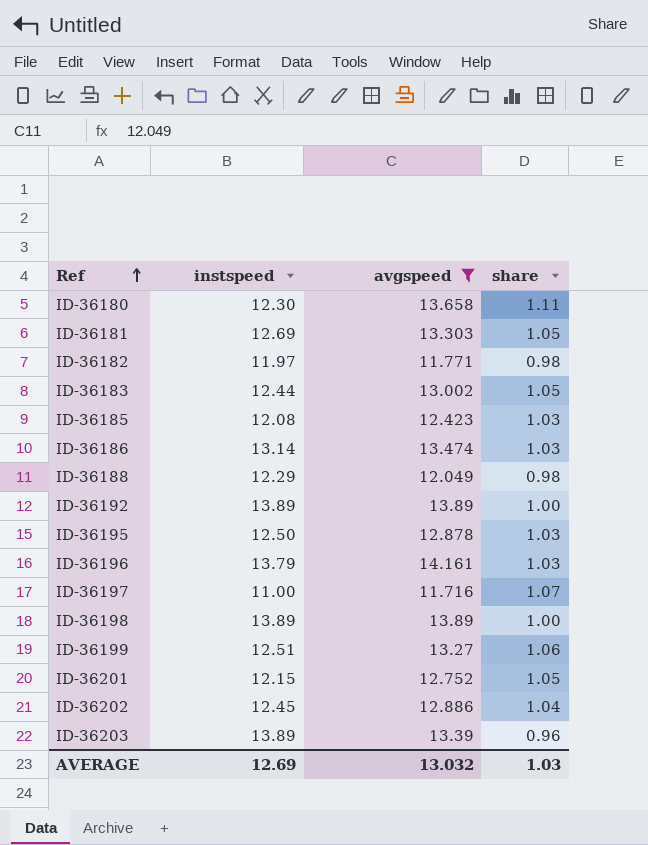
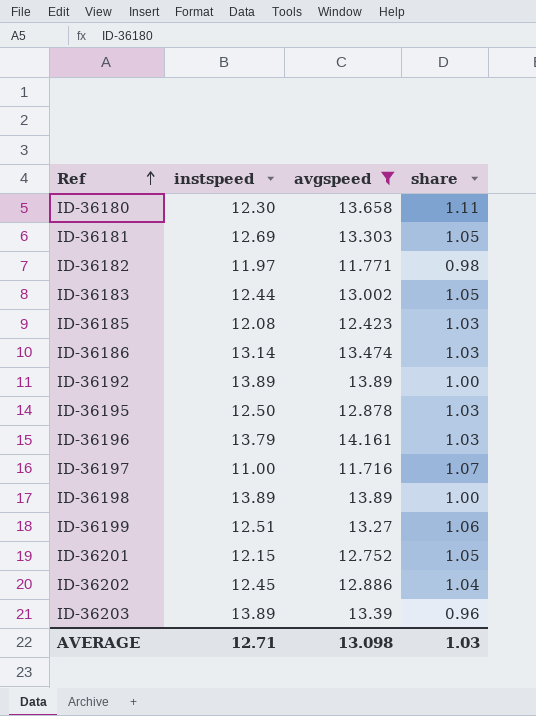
row ID-36188: 12.29 | 12.049 | 0.98 -> none
AVERAGE | instspeed: 12.69 -> 12.71
AVERAGE | avgspeed: 13.032 -> 13.098

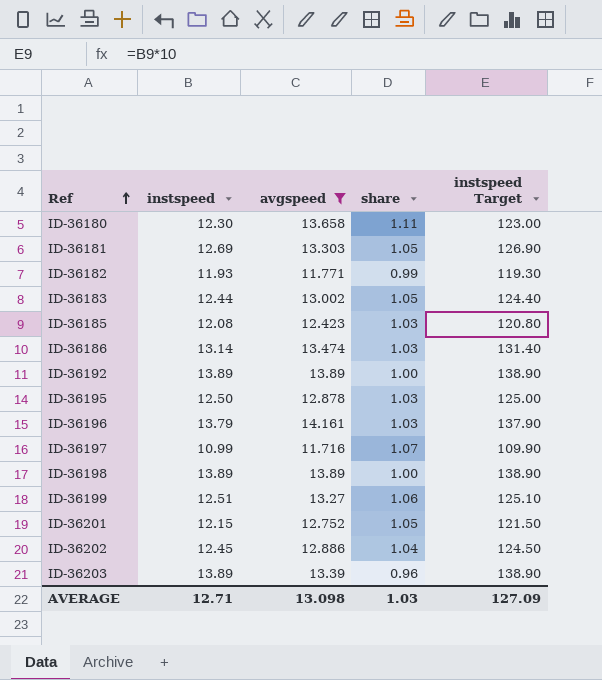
column instspeed Target | formula: none -> [instspeed] * 10
ID-36182 | instspeed: 11.97 -> 11.93
ID-36182 | share: 0.98 -> 0.99
ID-36197 | instspeed: 11.00 -> 10.99

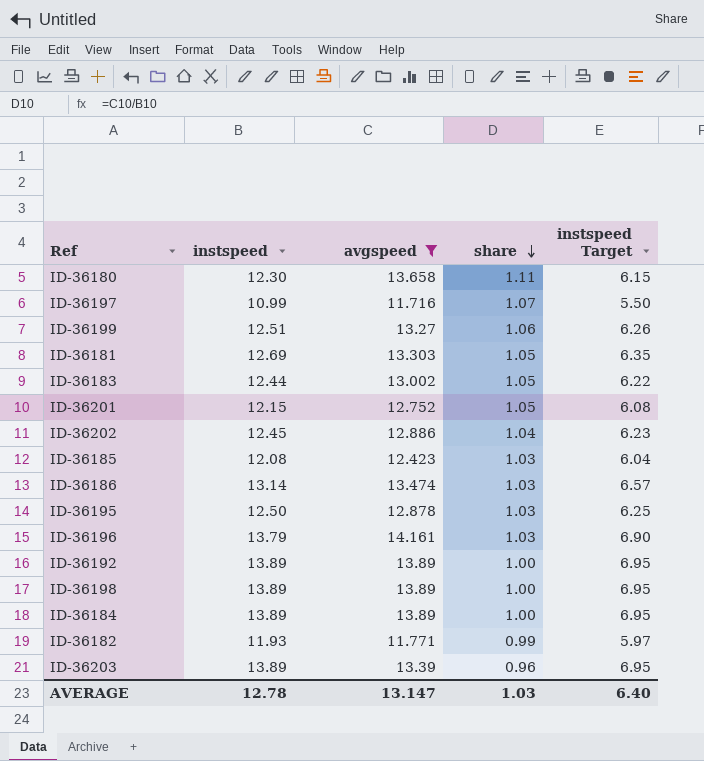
row order: Ref ascending -> share descending
column instspeed Target | formula: [instspeed] * 10 -> [instspeed] * 0.5
row ID-36184: none -> 13.89 | 13.89 | 1.00 | 6.95
AVERAGE | instspeed: 12.71 -> 12.78
AVERAGE | avgspeed: 13.098 -> 13.147
AVERAGE | instspeed Target: 127.09 -> 6.40

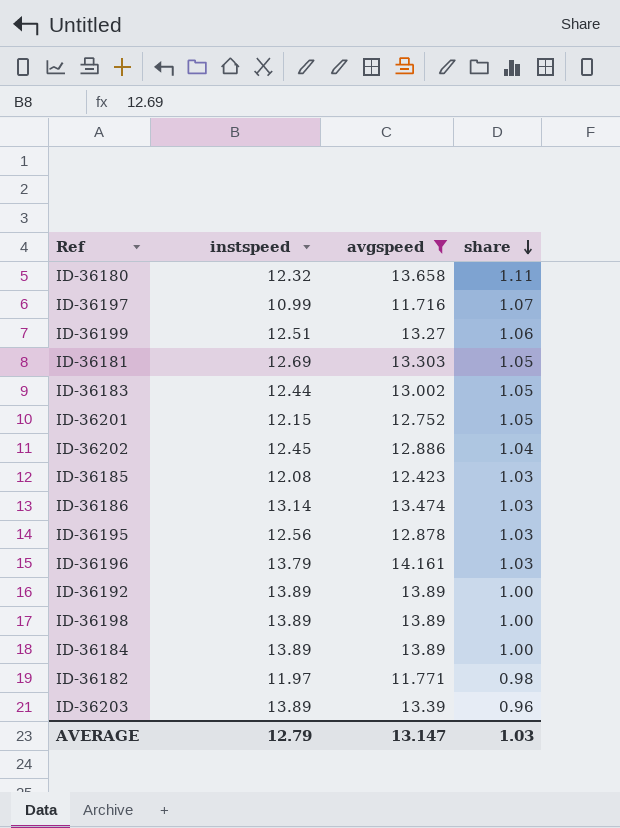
column instspeed Target | formula: [instspeed] * 0.5 -> none
ID-36180 | instspeed: 12.30 -> 12.32
ID-36195 | instspeed: 12.50 -> 12.56
ID-36182 | instspeed: 11.93 -> 11.97
ID-36182 | share: 0.99 -> 0.98
AVERAGE | instspeed: 12.78 -> 12.79

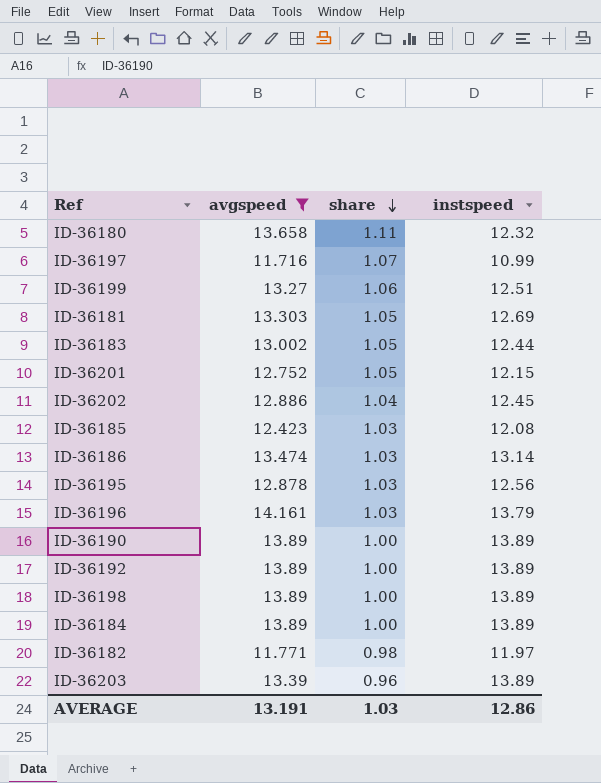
column instspeed | position: 2 -> 4
row ID-36190: none -> 13.89 | 1.00 | 13.89
AVERAGE | avgspeed: 13.147 -> 13.191
AVERAGE | instspeed: 12.79 -> 12.86

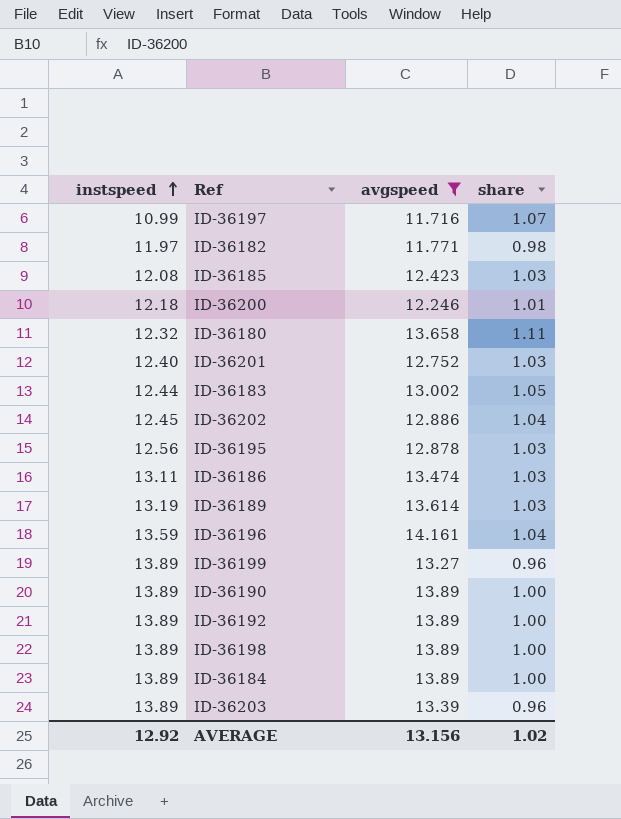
row order: share descending -> instspeed ascending
column instspeed | position: 4 -> 1
row ID-36181: 13.303 | 1.05 | 12.69 -> none
row ID-36200: none -> 12.18 | 12.246 | 1.01
ID-36201 | instspeed: 12.15 -> 12.40
ID-36201 | share: 1.05 -> 1.03
ID-36186 | instspeed: 13.14 -> 13.11
row ID-36189: none -> 13.19 | 13.614 | 1.03
ID-36196 | instspeed: 13.79 -> 13.59
ID-36196 | share: 1.03 -> 1.04
ID-36199 | instspeed: 12.51 -> 13.89
ID-36199 | share: 1.06 -> 0.96
AVERAGE | instspeed: 12.86 -> 12.92
AVERAGE | avgspeed: 13.191 -> 13.156
AVERAGE | share: 1.03 -> 1.02

